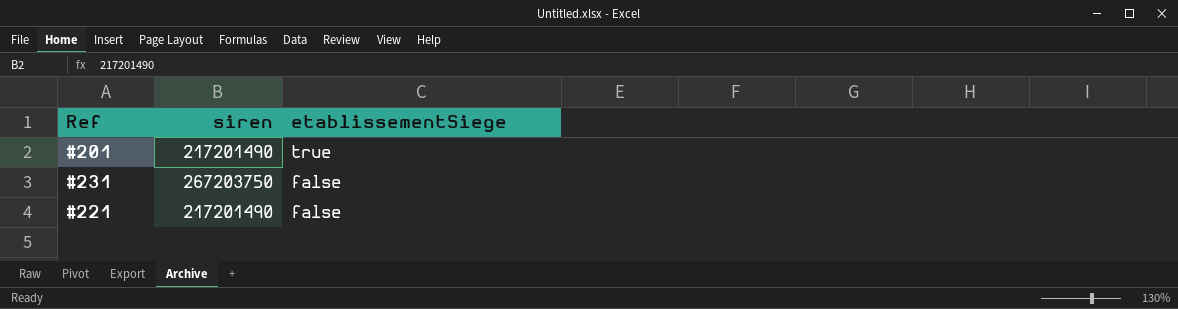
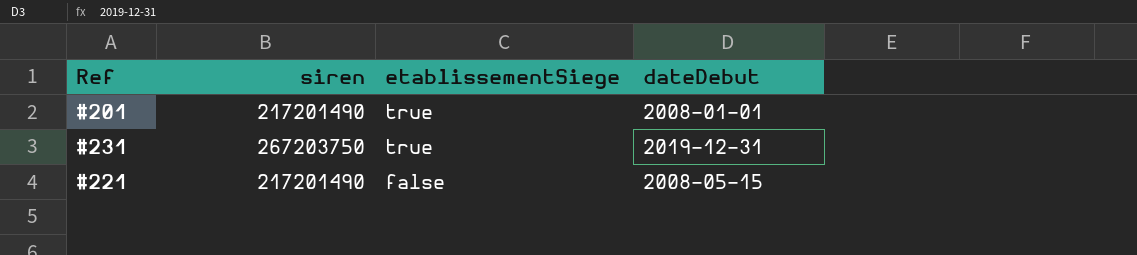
column dateDebut | position: none -> 4
#231 | etablissementSiege: false -> true

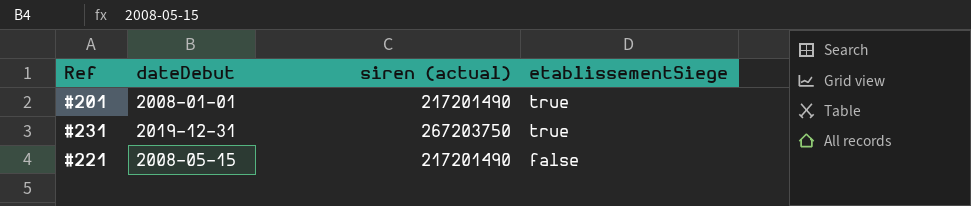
column dateDebut | position: 4 -> 2
column name: siren -> siren (actual)

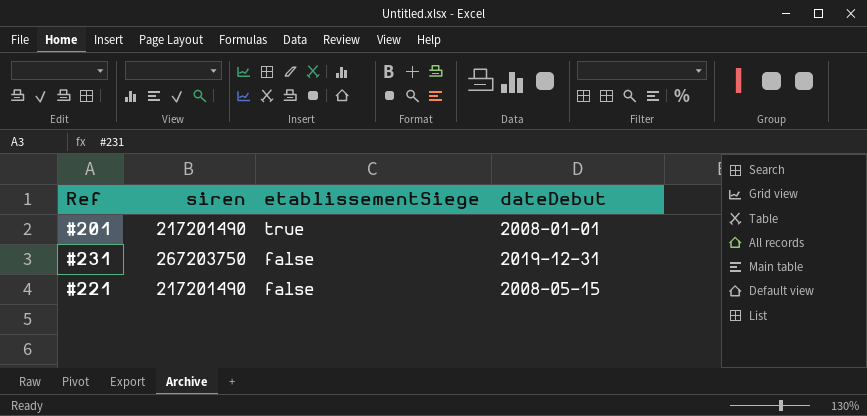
column name: siren (actual) -> siren
column dateDebut | position: 2 -> 4
#231 | etablissementSiege: true -> false

